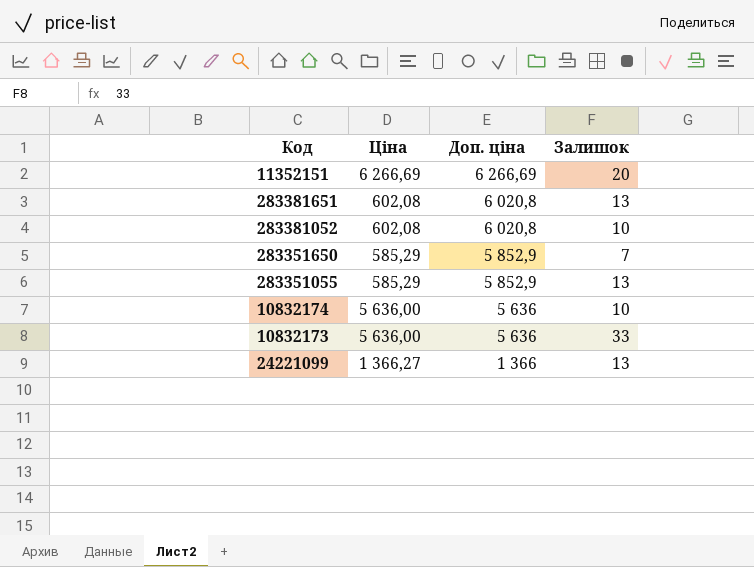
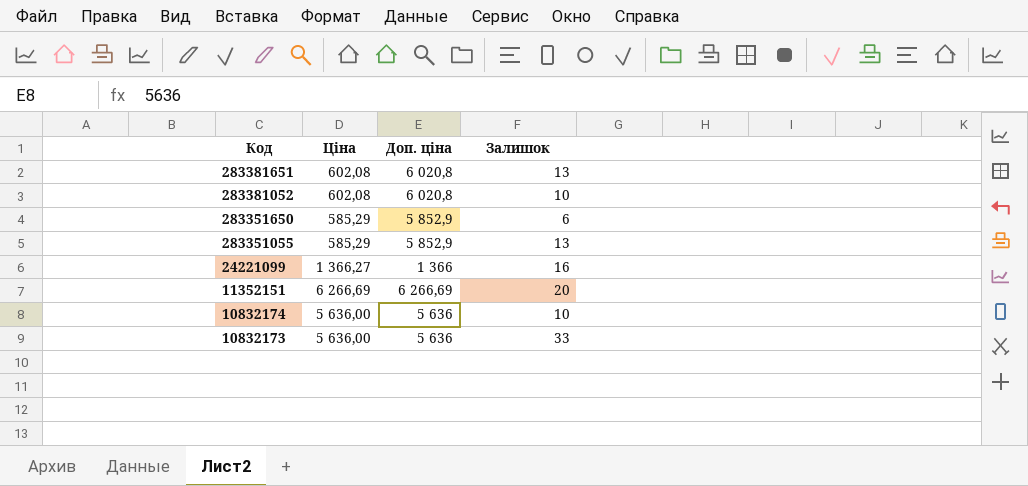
row order: Доп. ціна descending -> Код descending
283351650 | Залишок: 7 -> 6
24221099 | Залишок: 13 -> 16

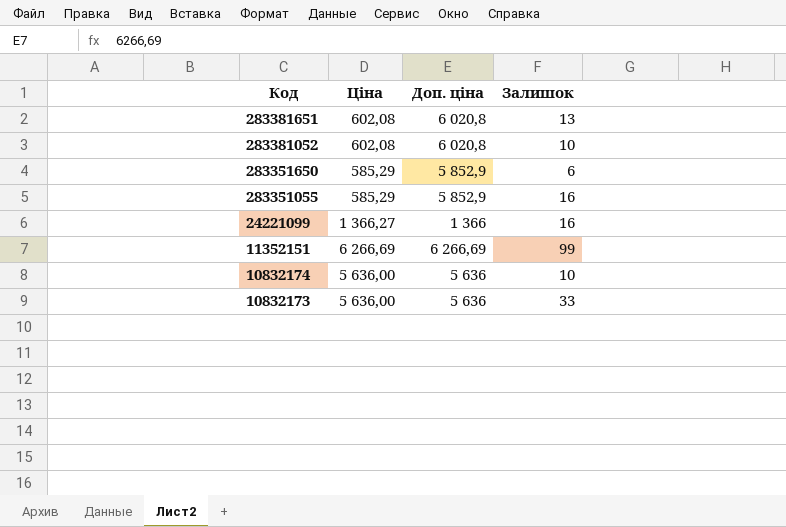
283351055 | Залишок: 13 -> 16
11352151 | Залишок: 20 -> 99

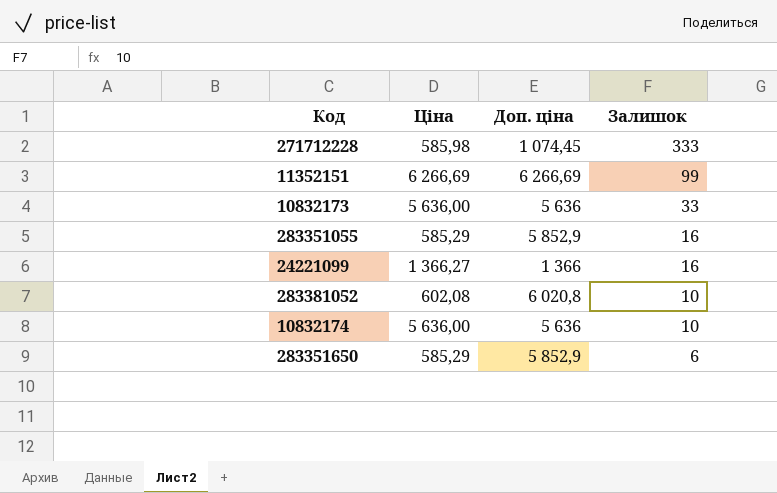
row order: Код descending -> Залишок descending
row 283381651: 602,08 | 6 020,8 | 13 -> none
row 271712228: none -> 585,98 | 1 074,45 | 333

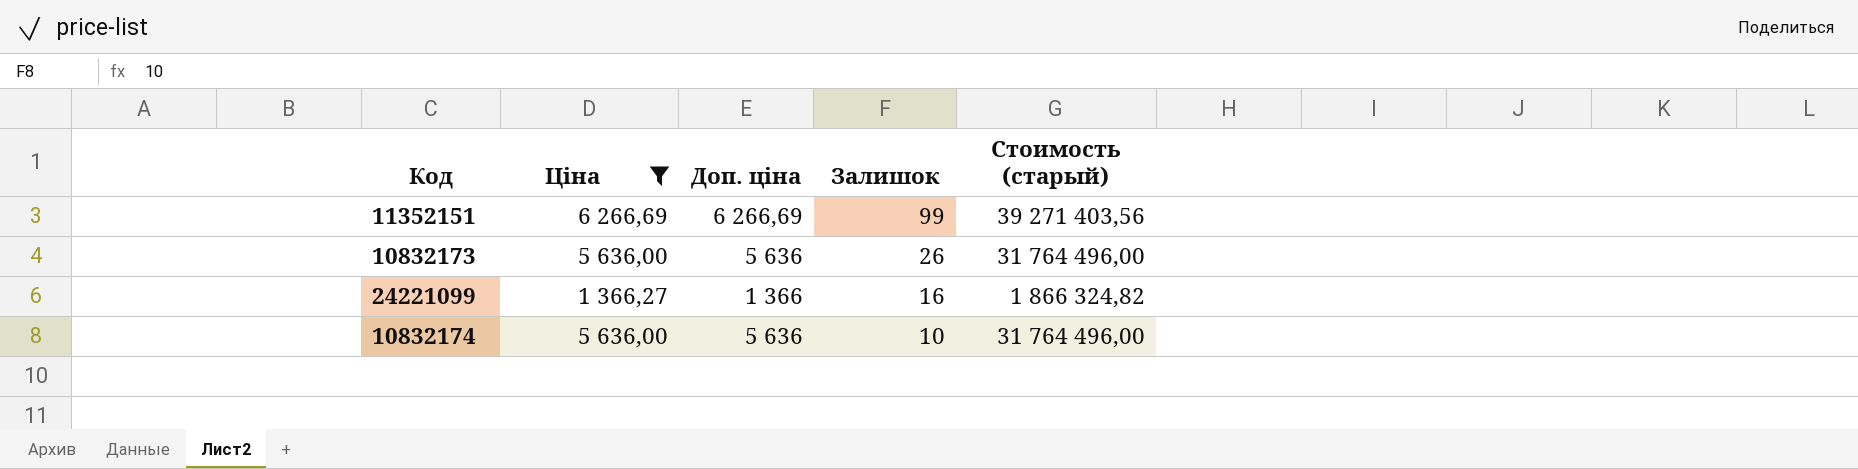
filter: none -> Ціна >= 1 366,27
column Стоимость (старый) | formula: none -> [Ціна] * [Доп. ціна]
10832173 | Залишок: 33 -> 26

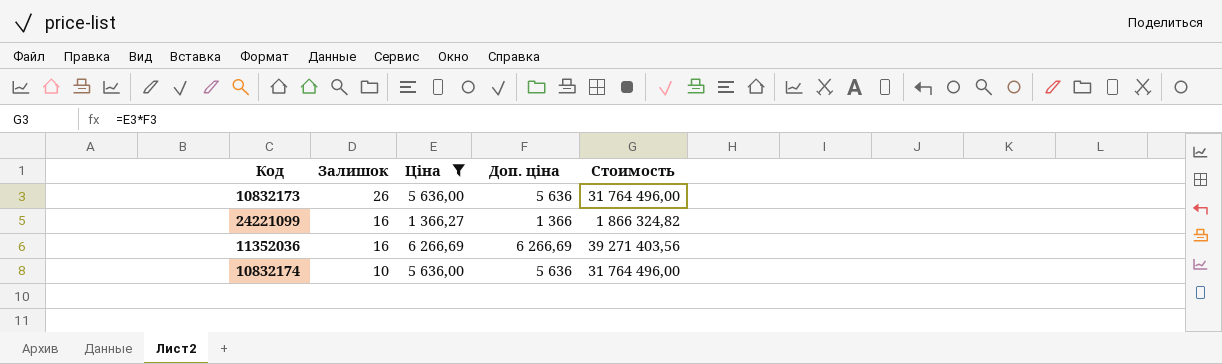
column Залишок | position: 4 -> 2
column name: Стоимость (старый) -> Стоимость
row 11352151: 6 266,69 | 6 266,69 | 99 | 39 271 403,56 -> none
row 11352036: none -> 16 | 6 266,69 | 6 266,69 | 39 271 403,56

